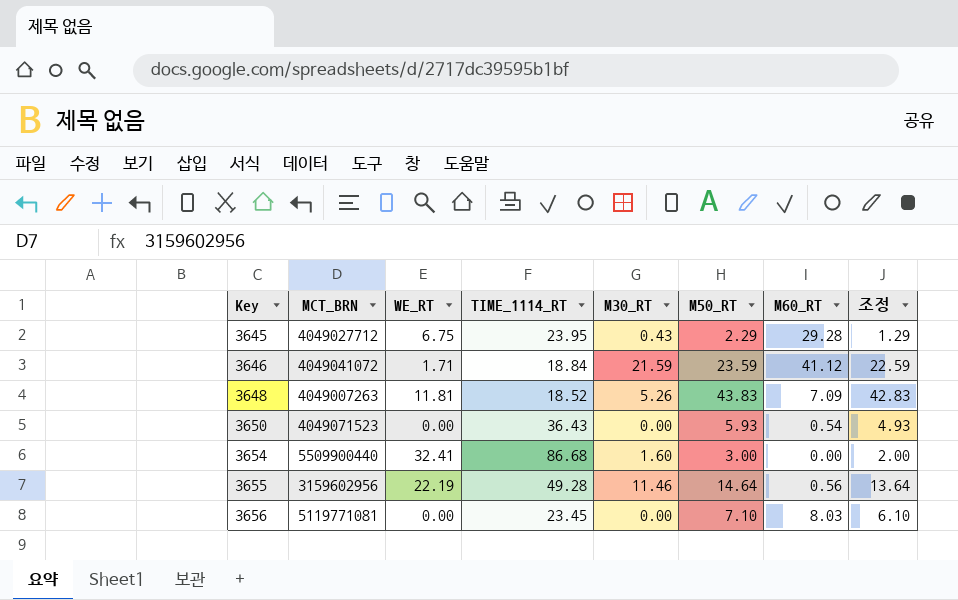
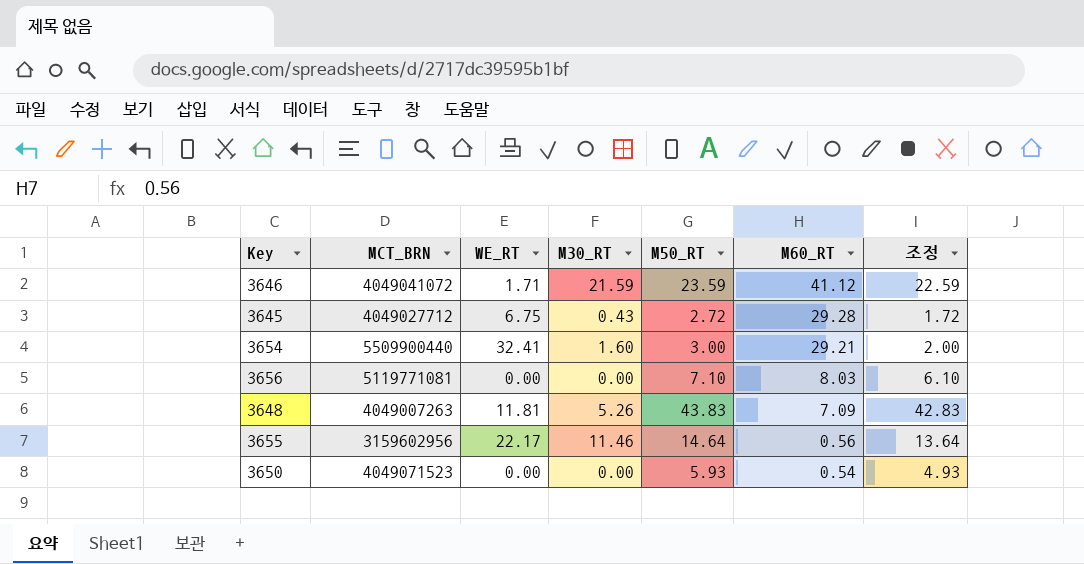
row order: Key ascending -> M60_RT descending
column TIME_1114_RT | position: 4 -> none
3645 | M50_RT: 2.29 -> 2.72
3645 | 조정: 1.29 -> 1.72
3654 | M60_RT: 0.00 -> 29.21
3655 | WE_RT: 22.19 -> 22.17

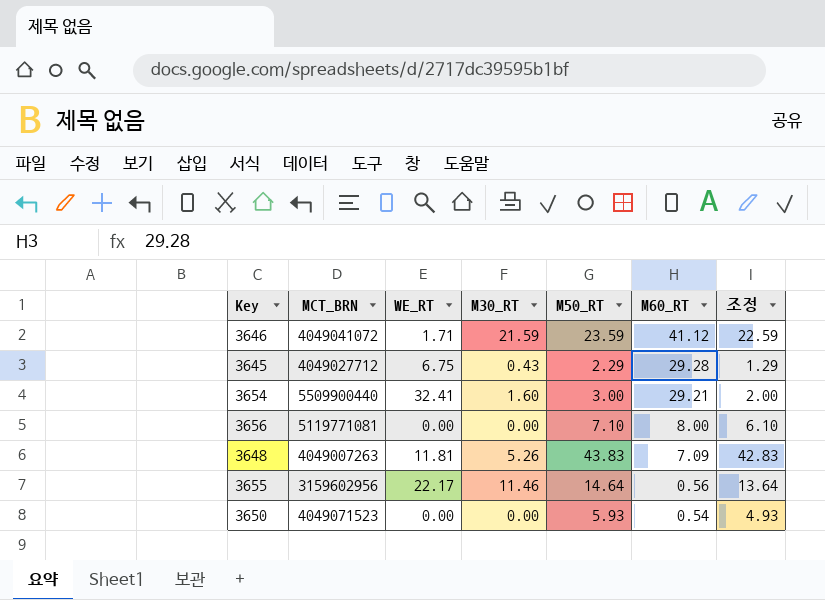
3645 | M50_RT: 2.72 -> 2.29
3645 | 조정: 1.72 -> 1.29
3656 | M60_RT: 8.03 -> 8.00

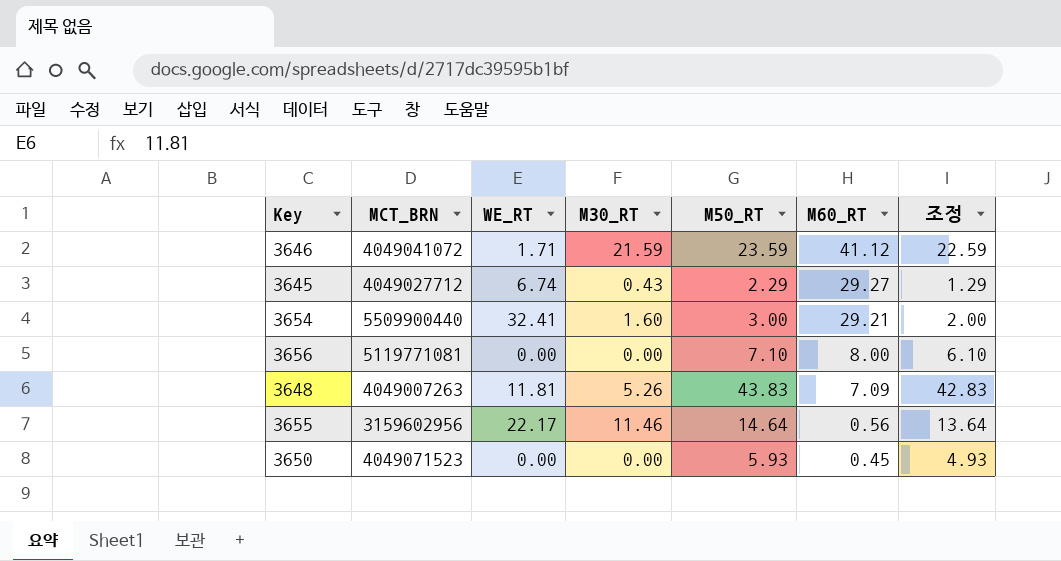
3645 | WE_RT: 6.75 -> 6.74
3645 | M60_RT: 29.28 -> 29.27
3650 | M60_RT: 0.54 -> 0.45

